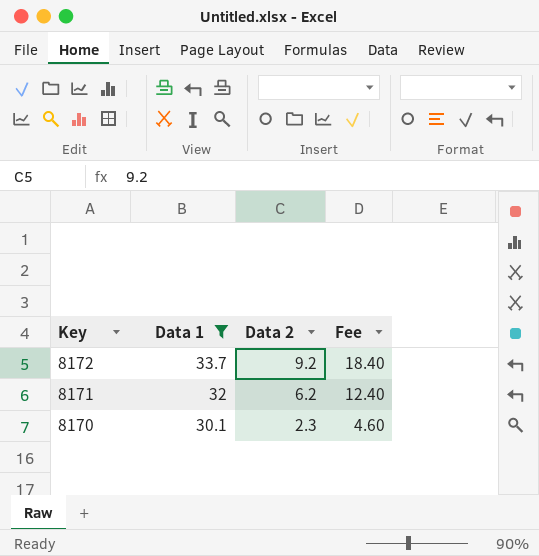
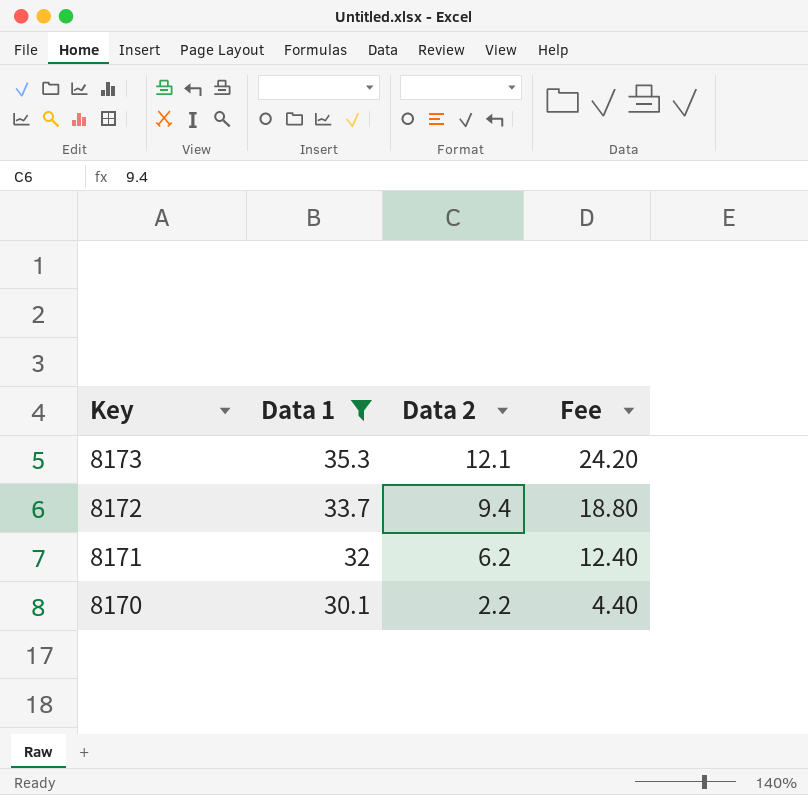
row 8173: none -> 35.3 | 12.1 | 24.20
8172 | Data 2: 9.2 -> 9.4
8172 | Fee: 18.40 -> 18.80
8170 | Data 2: 2.3 -> 2.2
8170 | Fee: 4.60 -> 4.40

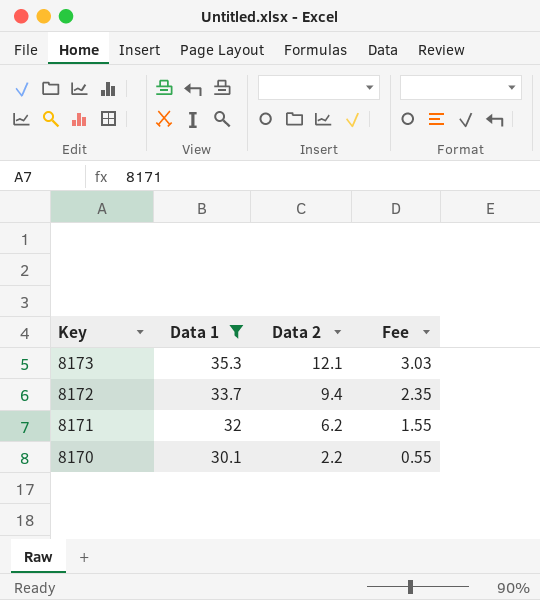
column Fee | formula: [Data 2] * 2 -> [Data 2] * 0.25

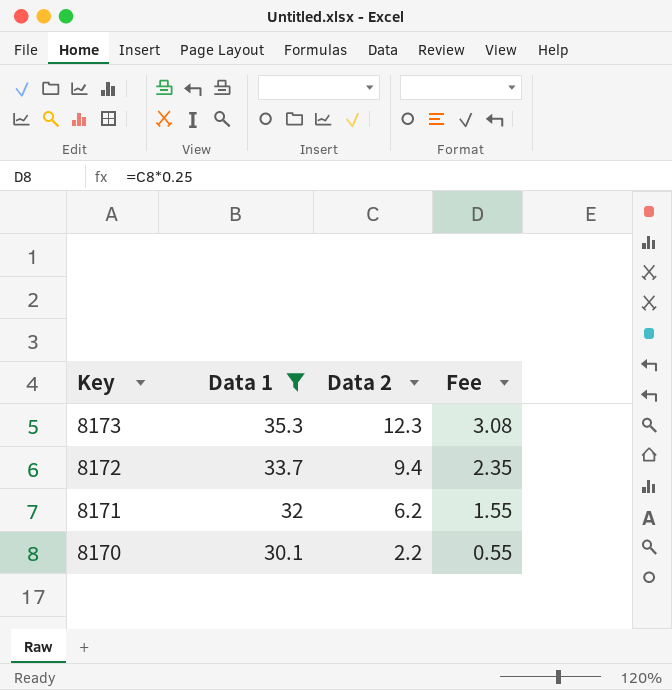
8173 | Data 2: 12.1 -> 12.3
8173 | Fee: 3.03 -> 3.08

